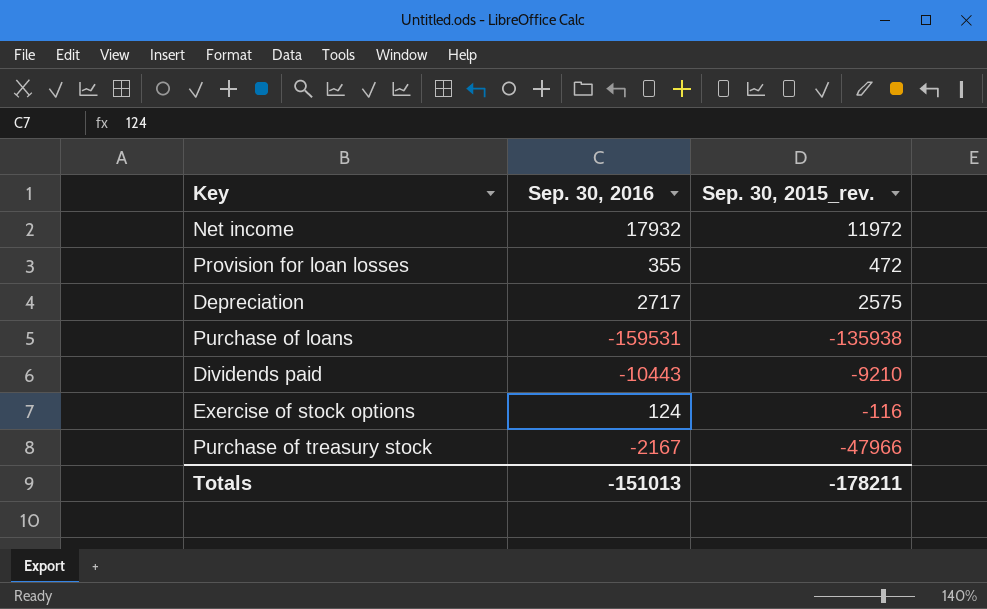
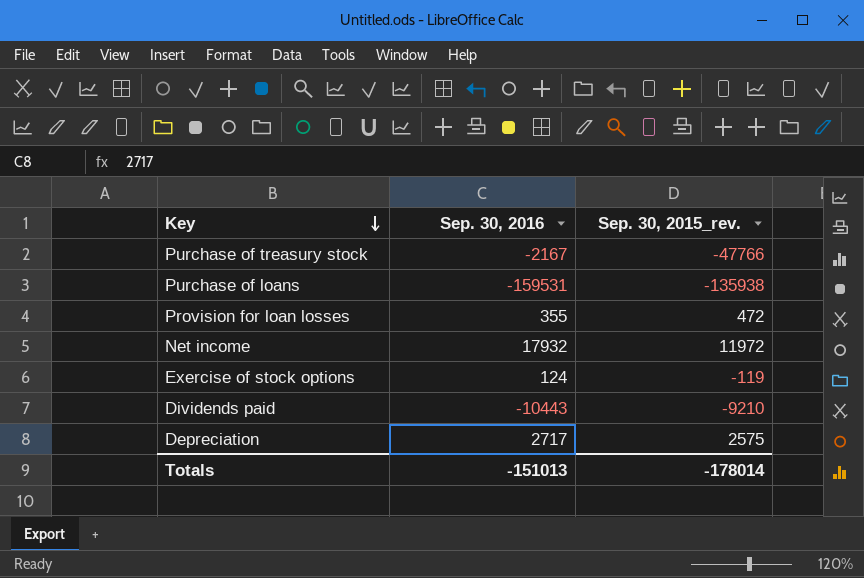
row order: none -> Key descending
Purchase of treasury stock | Sep. 30, 2015_rev.: -47966 -> -47766
Exercise of stock options | Sep. 30, 2015_rev.: -116 -> -119
Totals | Sep. 30, 2015_rev.: -178211 -> -178014

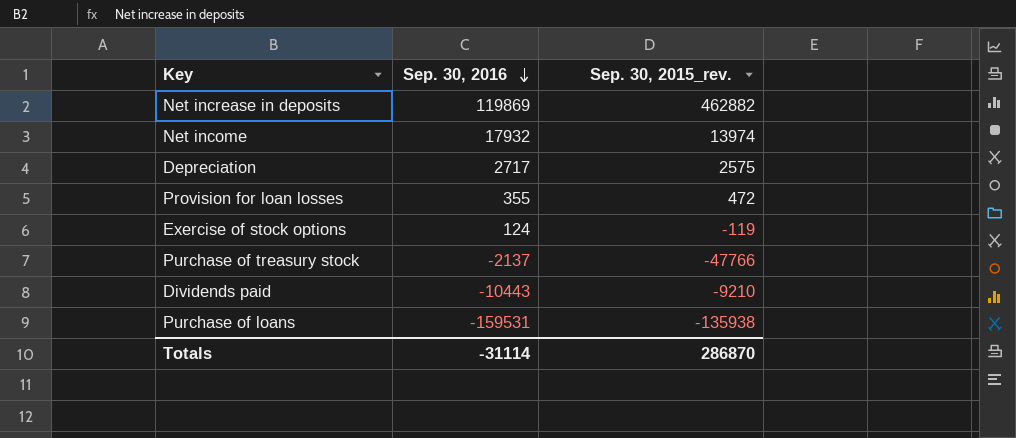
row order: Key descending -> Sep. 30, 2016 descending
row Net increase in deposits: none -> 119869 | 462882
Net income | Sep. 30, 2015_rev.: 11972 -> 13974
Purchase of treasury stock | Sep. 30, 2016: -2167 -> -2137
Totals | Sep. 30, 2016: -151013 -> -31114
Totals | Sep. 30, 2015_rev.: -178014 -> 286870

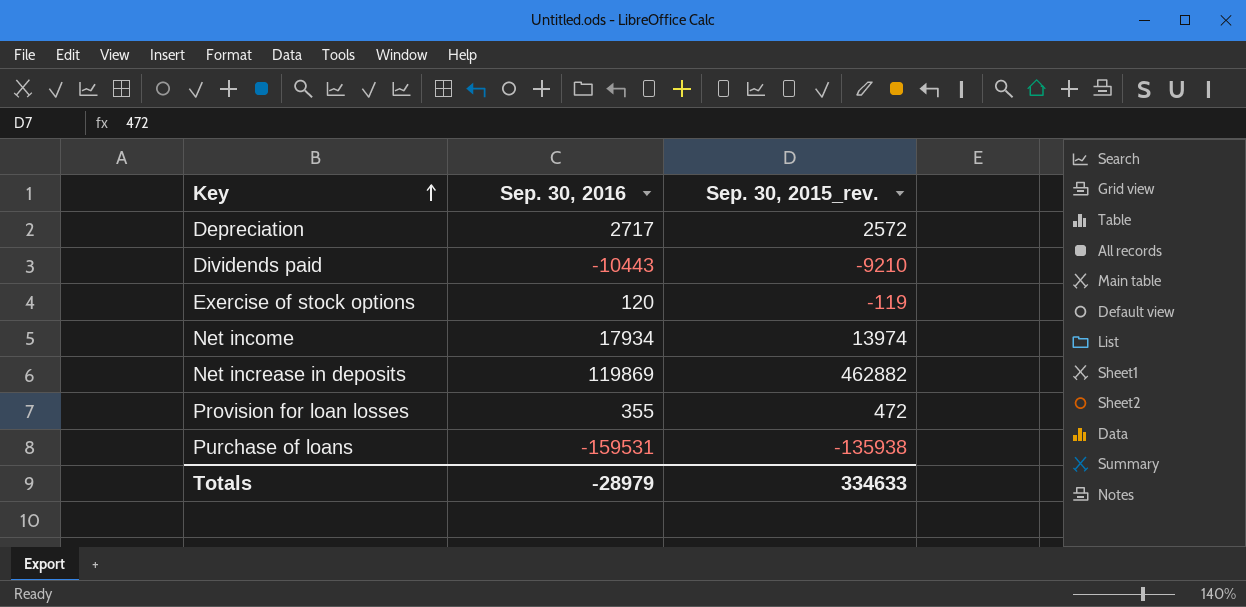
row order: Sep. 30, 2016 descending -> Key ascending
row Purchase of treasury stock: -2137 | -47766 -> none
Depreciation | Sep. 30, 2015_rev.: 2575 -> 2572
Exercise of stock options | Sep. 30, 2016: 124 -> 120
Net income | Sep. 30, 2016: 17932 -> 17934
Totals | Sep. 30, 2016: -31114 -> -28979
Totals | Sep. 30, 2015_rev.: 286870 -> 334633

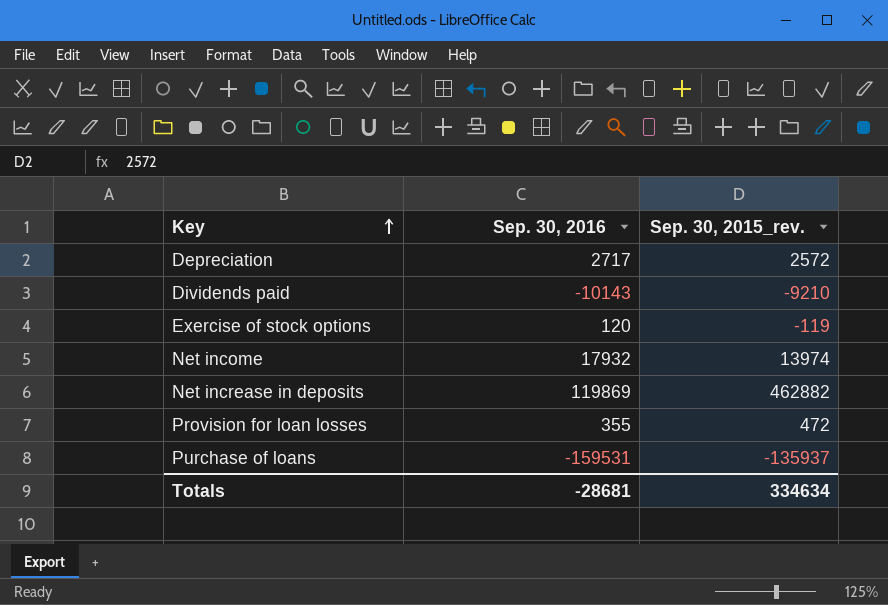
Dividends paid | Sep. 30, 2016: -10443 -> -10143
Net income | Sep. 30, 2016: 17934 -> 17932
Purchase of loans | Sep. 30, 2015_rev.: -135938 -> -135937
Totals | Sep. 30, 2016: -28979 -> -28681
Totals | Sep. 30, 2015_rev.: 334633 -> 334634

